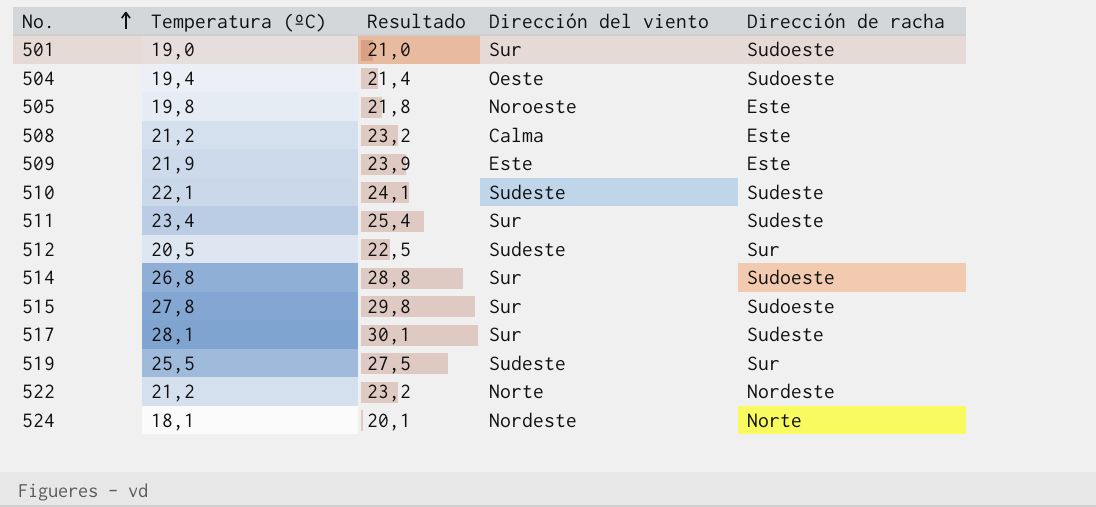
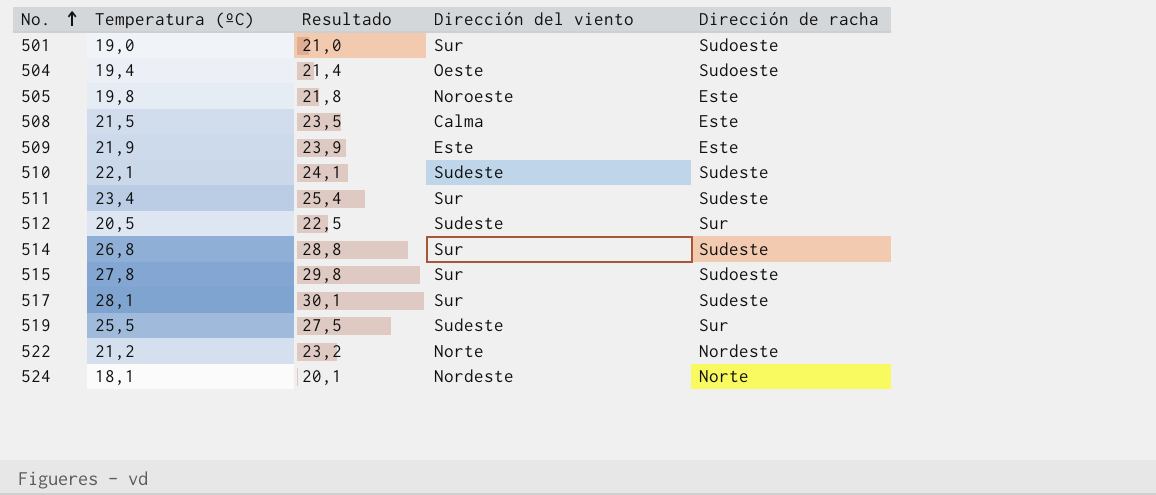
508 | Temperatura (ºC): 21,2 -> 21,5
508 | Resultado: 23,2 -> 23,5
514 | Dirección de racha: Sudoeste -> Sudeste

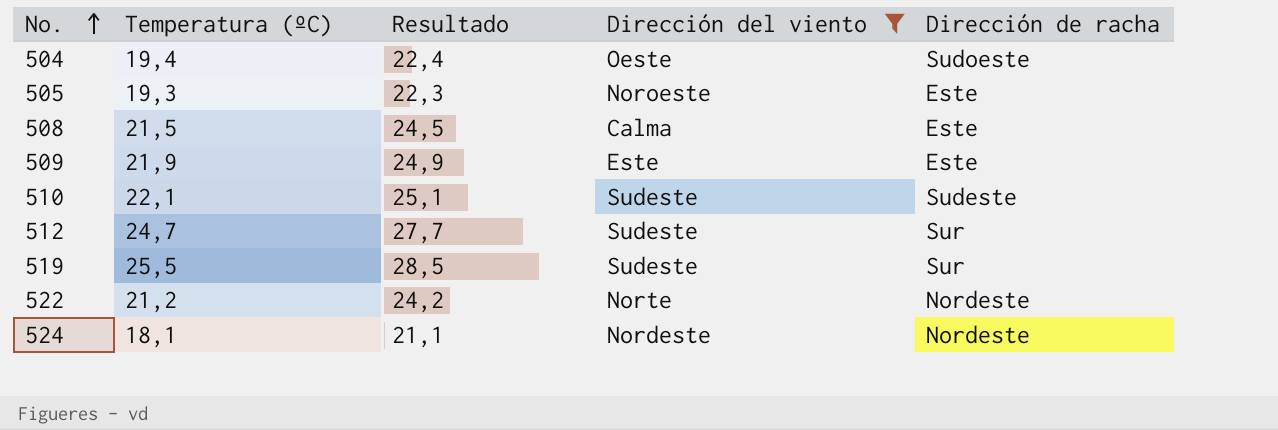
filter: none -> Dirección del viento != Sur
column Resultado | formula: [Temperatura (ºC)] + 2 -> [Temperatura (ºC)] + 3
505 | Temperatura (ºC): 19,8 -> 19,3
512 | Temperatura (ºC): 20,5 -> 24,7
524 | Dirección de racha: Norte -> Nordeste

